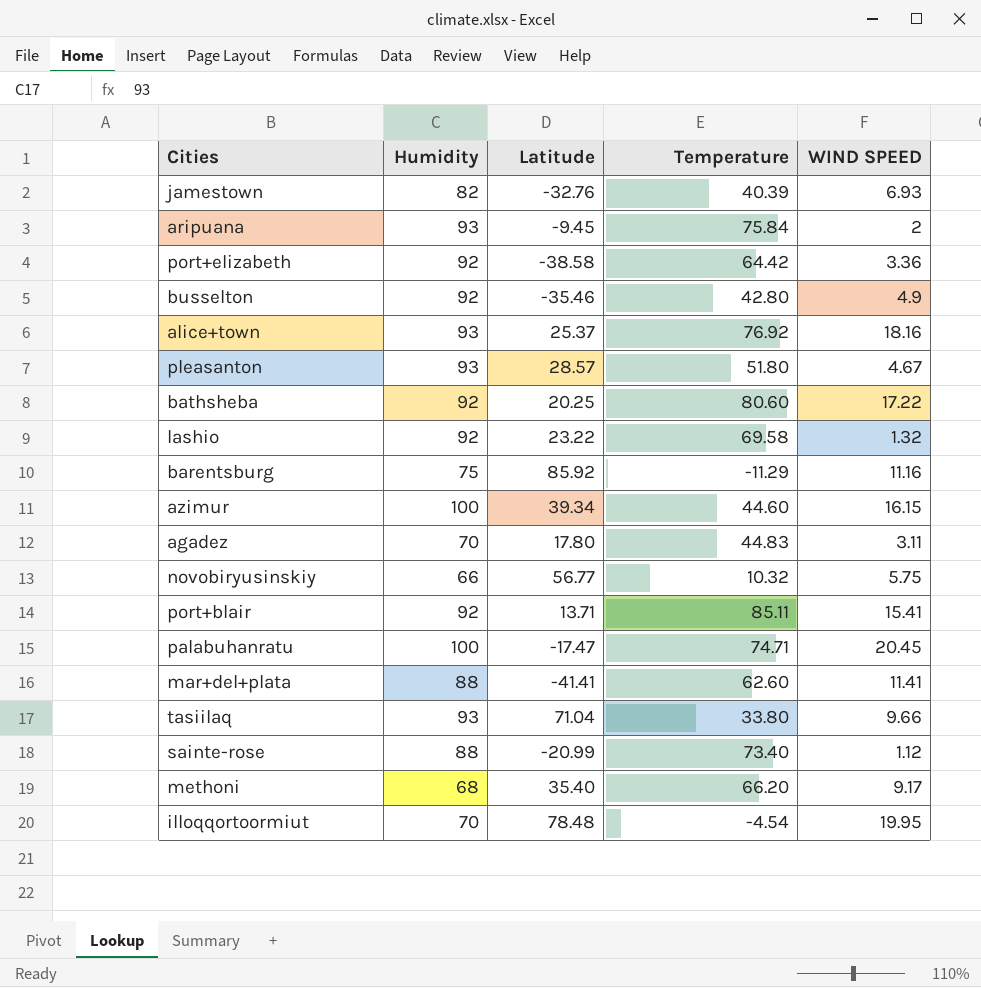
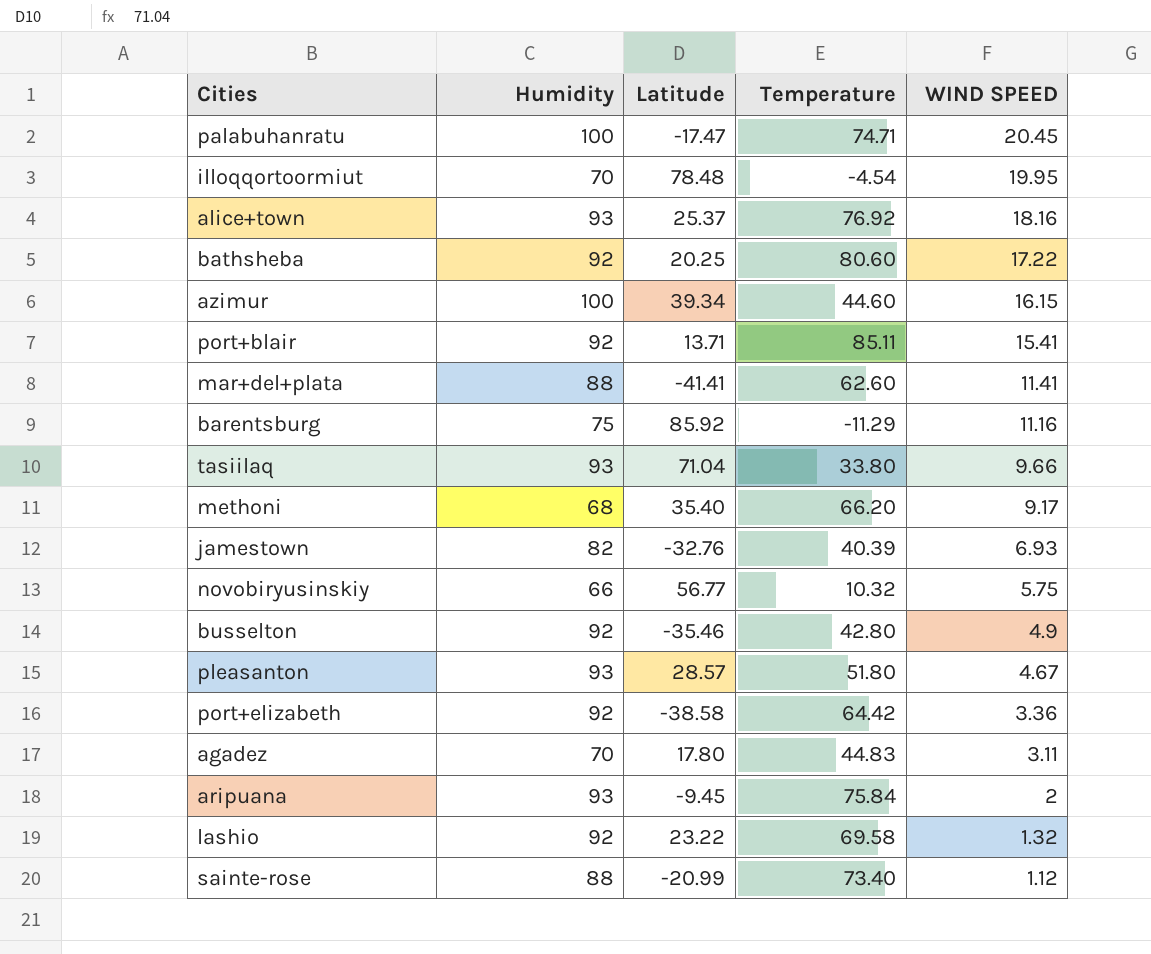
row order: none -> WIND SPEED descending

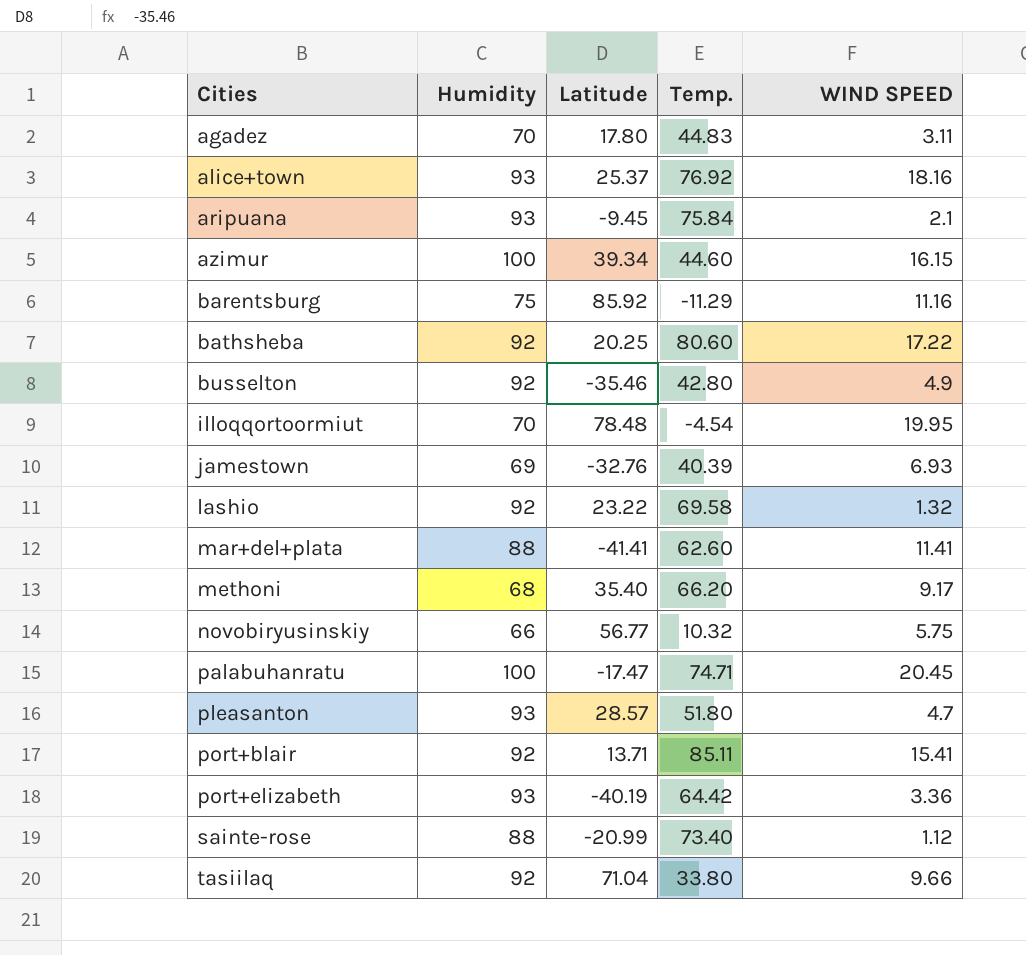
row order: WIND SPEED descending -> Cities ascending
column name: Temperature -> Temp.
aripuana | WIND SPEED: 2 -> 2.1
jamestown | Humidity: 82 -> 69
pleasanton | WIND SPEED: 4.67 -> 4.7
port+elizabeth | Humidity: 92 -> 93
port+elizabeth | Latitude: -38.58 -> -40.19
tasiilaq | Humidity: 93 -> 92

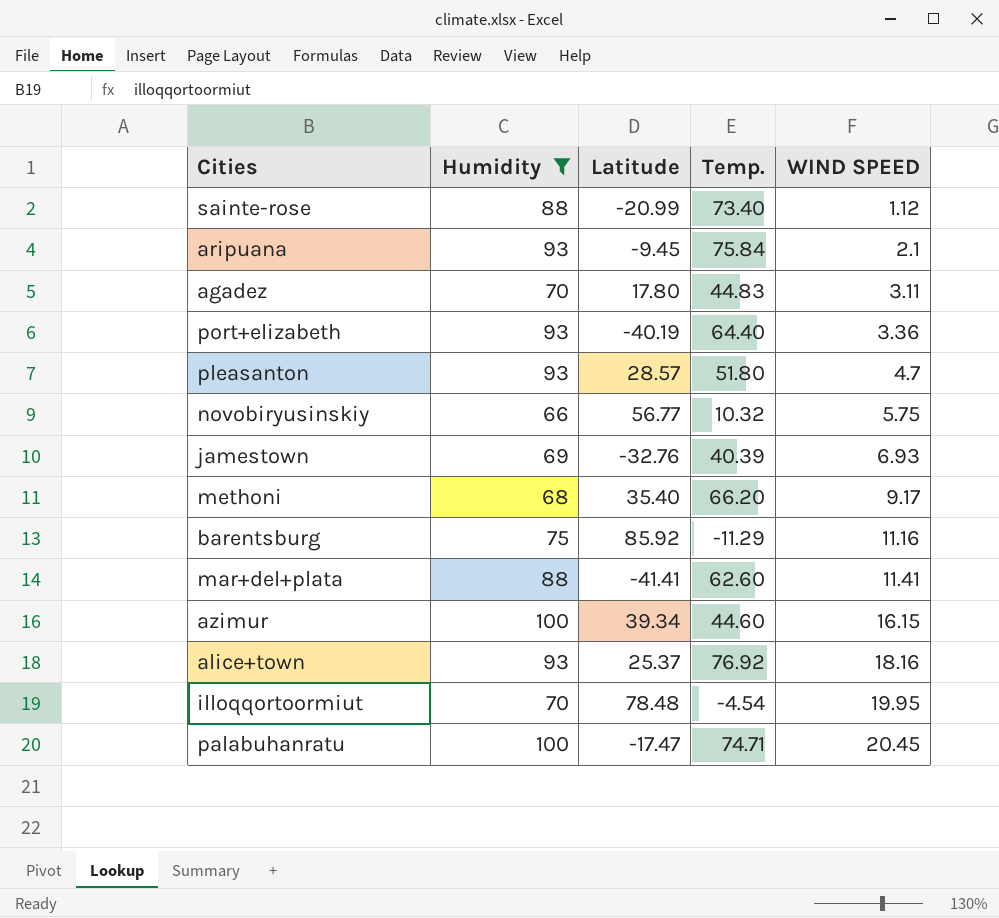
filter: none -> Humidity != 92
row order: Cities ascending -> WIND SPEED ascending
port+elizabeth | Temp.: 64.42 -> 64.40

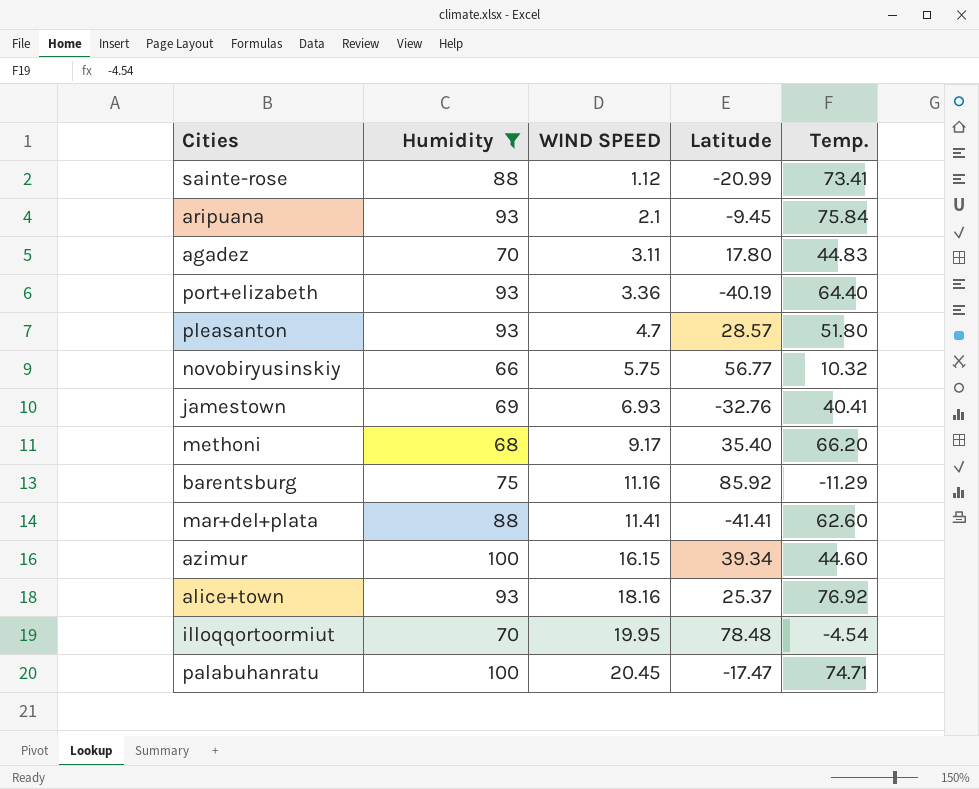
column WIND SPEED | position: 5 -> 3
sainte-rose | Temp.: 73.40 -> 73.41
jamestown | Temp.: 40.39 -> 40.41

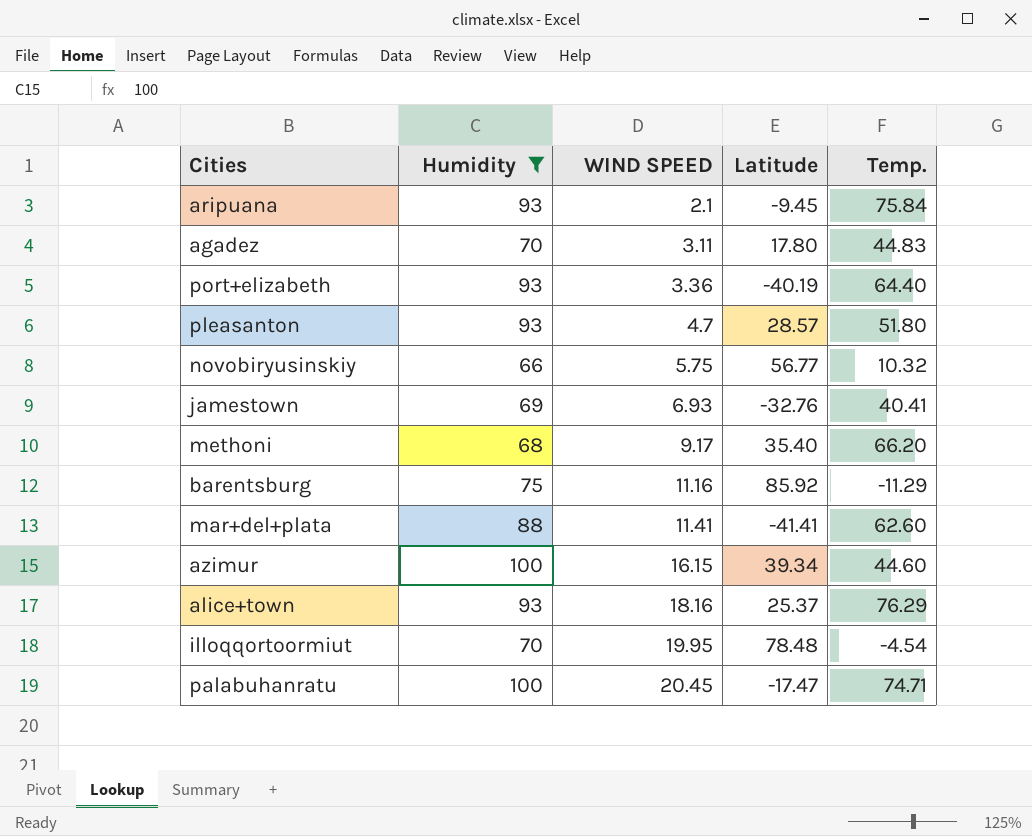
row sainte-rose: 88 | 1.12 | -20.99 | 73.41 -> none
alice+town | Temp.: 76.92 -> 76.29

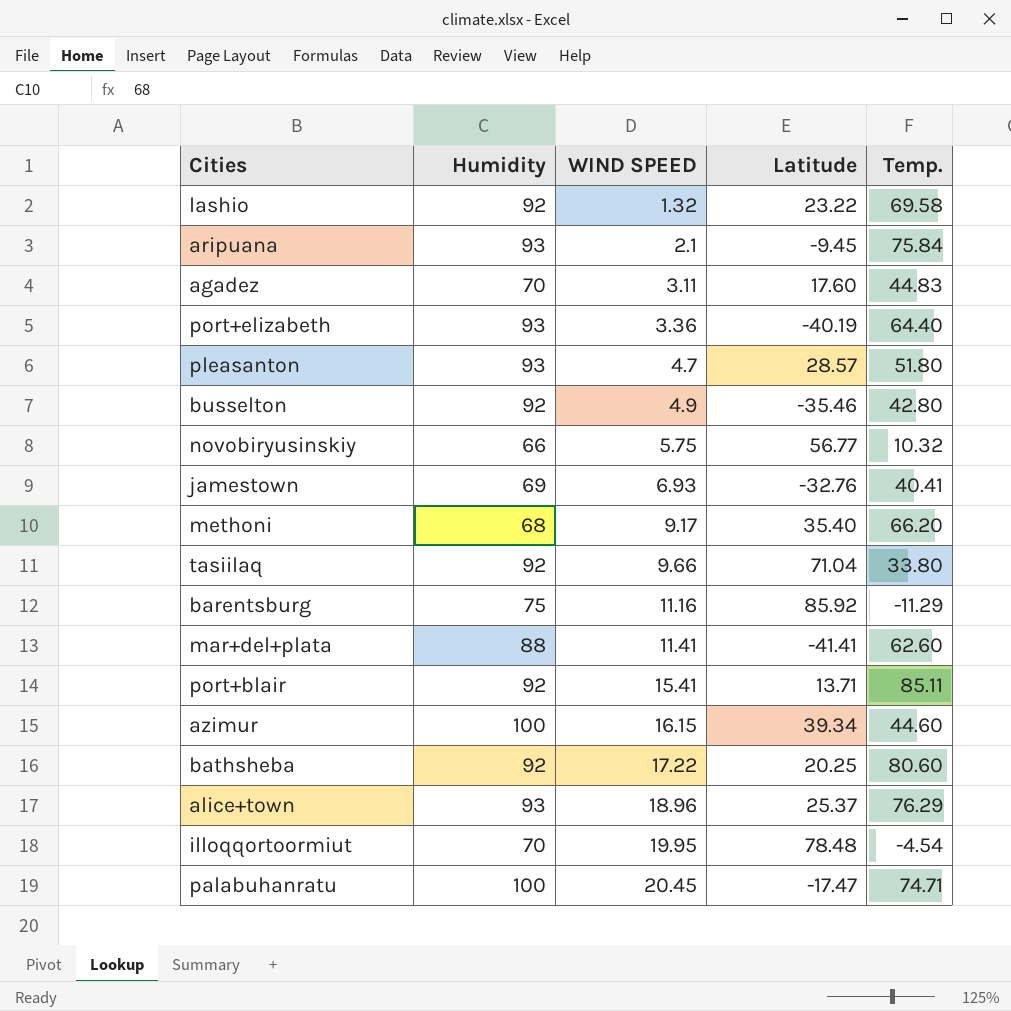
filter: Humidity != 92 -> none
agadez | Latitude: 17.80 -> 17.60
alice+town | WIND SPEED: 18.16 -> 18.96

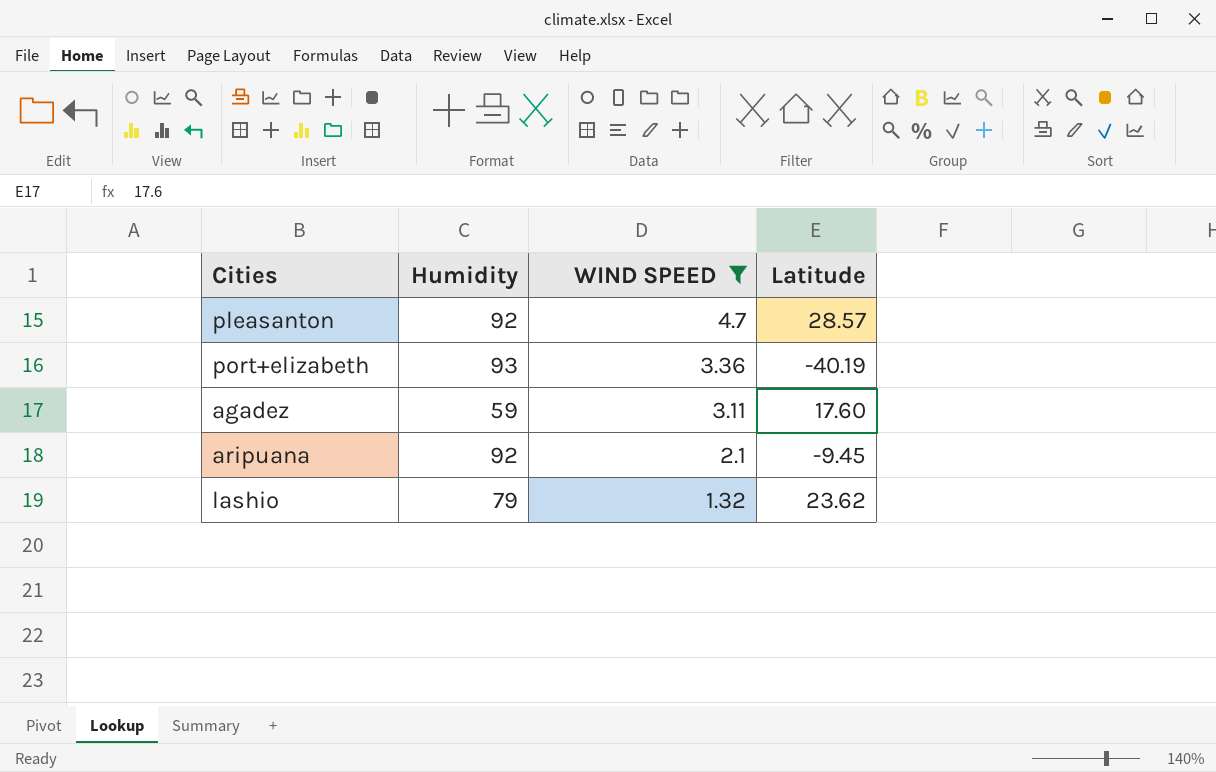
filter: none -> WIND SPEED <= 4.7
row order: WIND SPEED ascending -> WIND SPEED descending
column Temp. | position: 5 -> none
pleasanton | Humidity: 93 -> 92
agadez | Humidity: 70 -> 59
aripuana | Humidity: 93 -> 92
lashio | Humidity: 92 -> 79
lashio | Latitude: 23.22 -> 23.62

